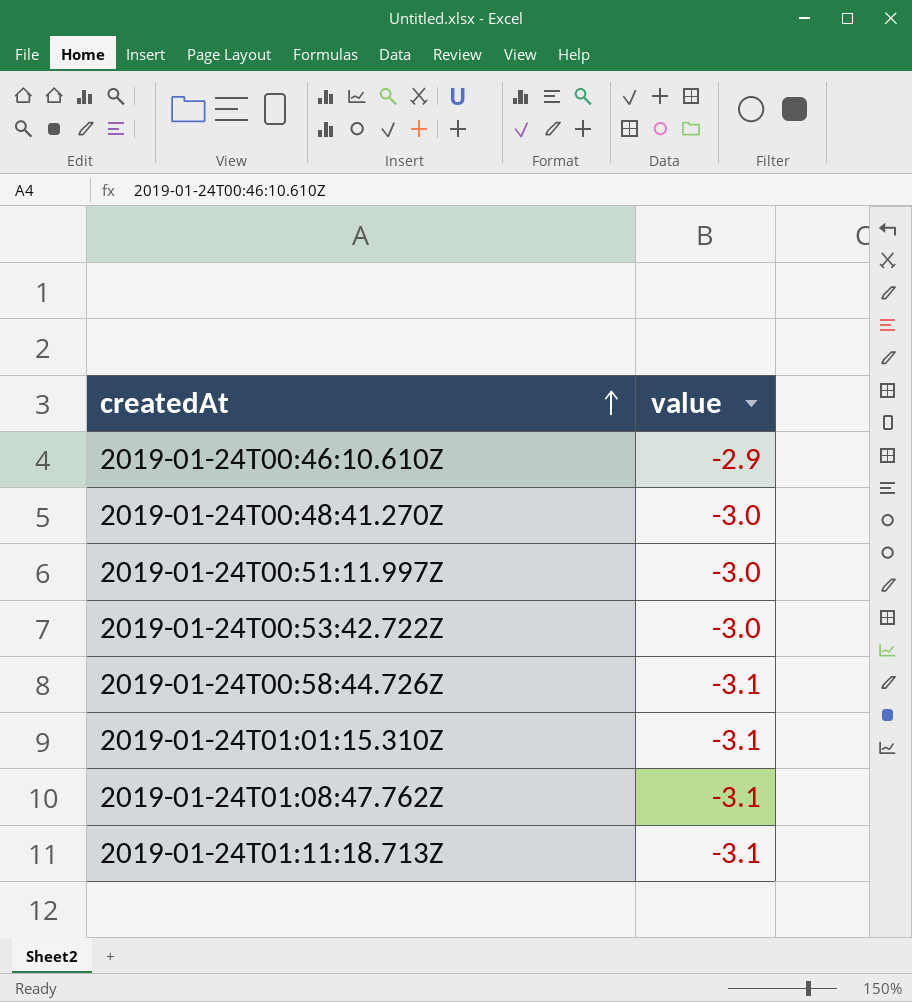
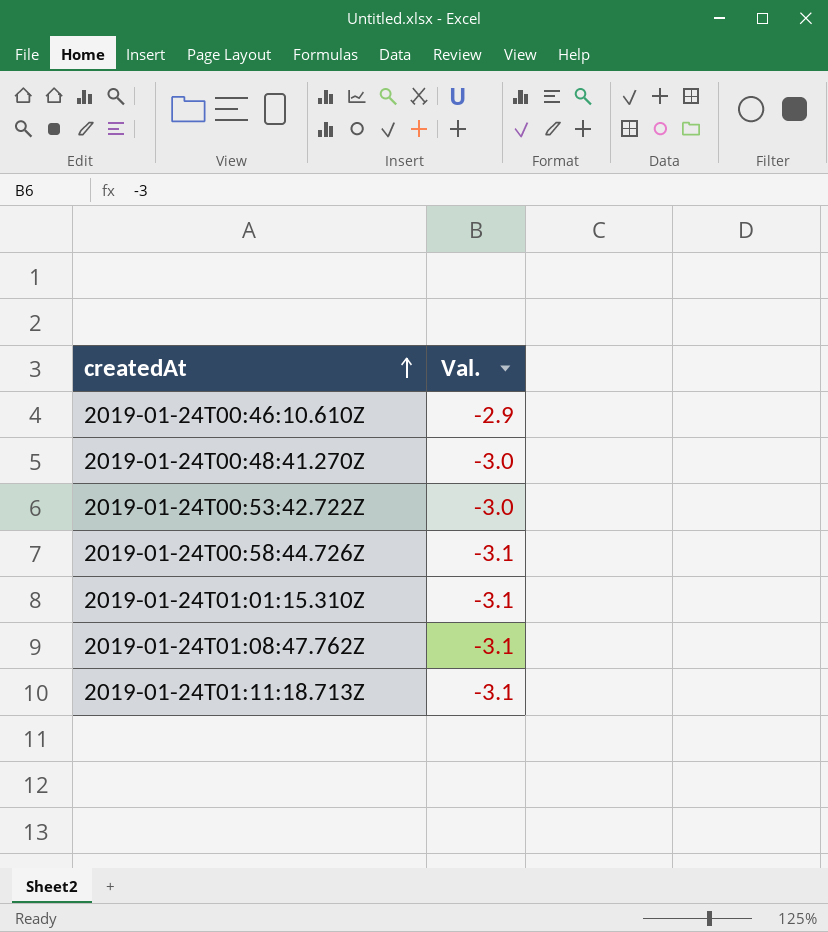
column name: value -> Val.
row 2019-01-24T00:51:11.997Z: -3.0 -> none

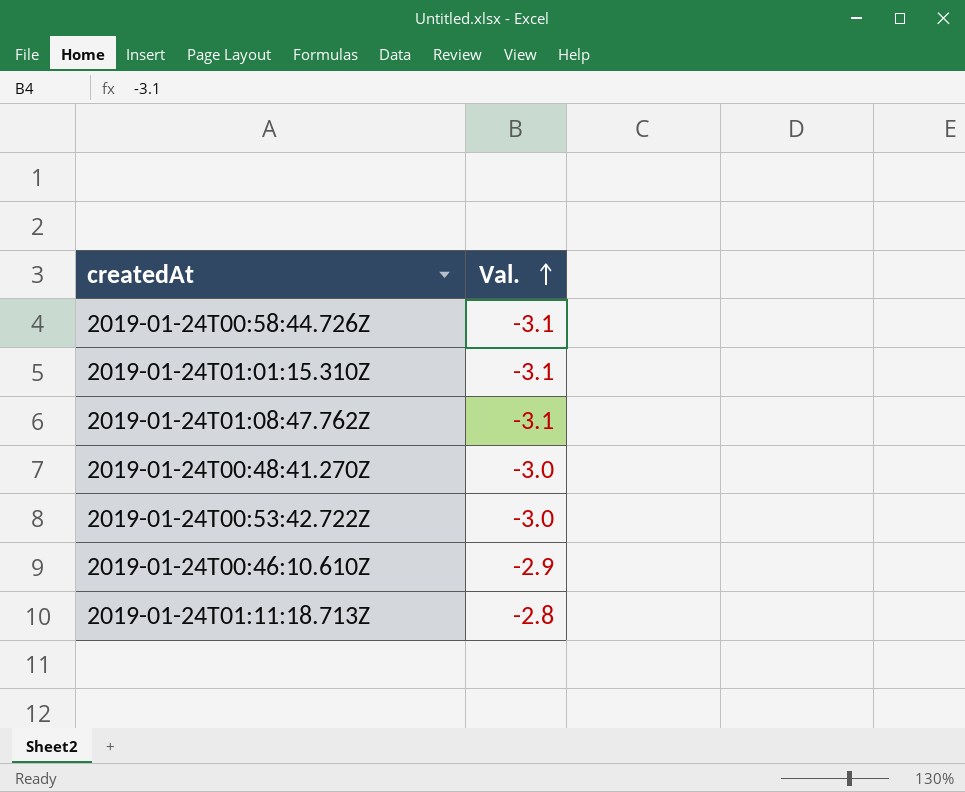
row order: createdAt ascending -> Val. ascending
2019-01-24T01:11:18.713Z | Val.: -3.1 -> -2.8

